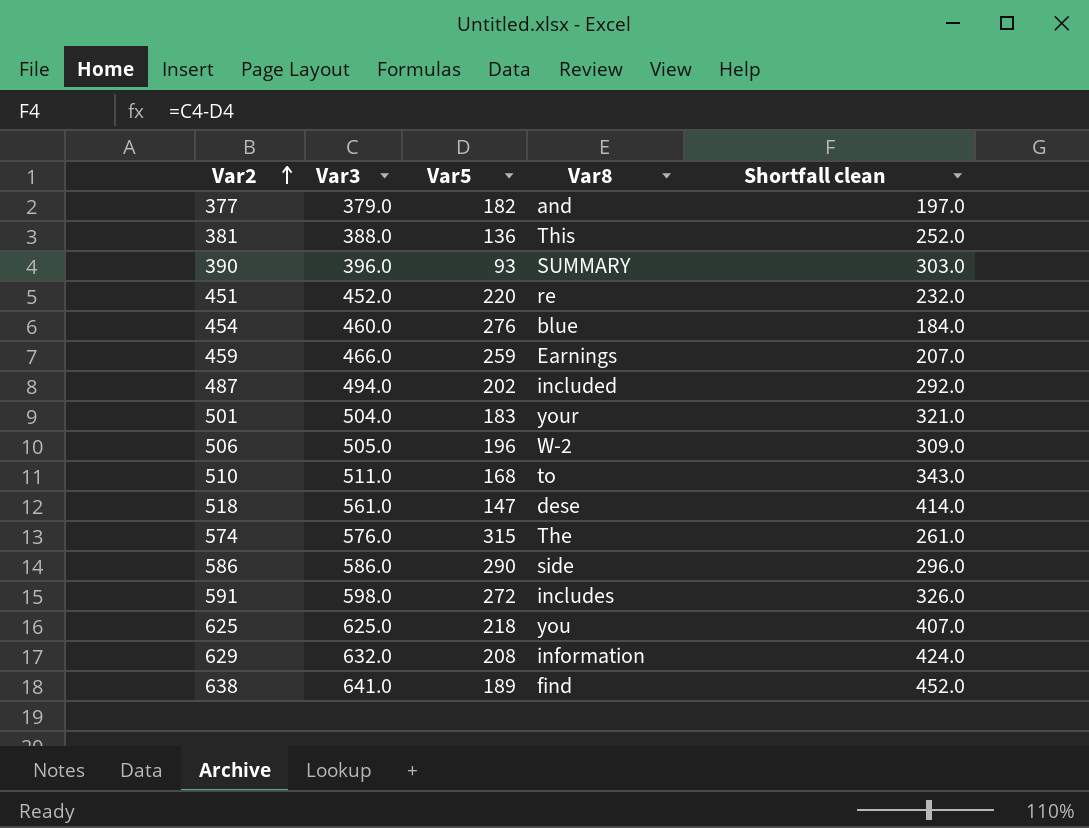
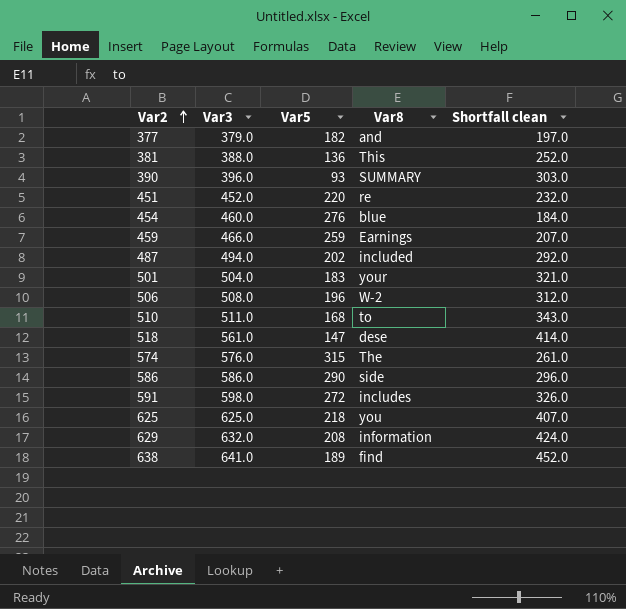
506 | Var3: 505.0 -> 508.0
506 | Shortfall clean: 309.0 -> 312.0

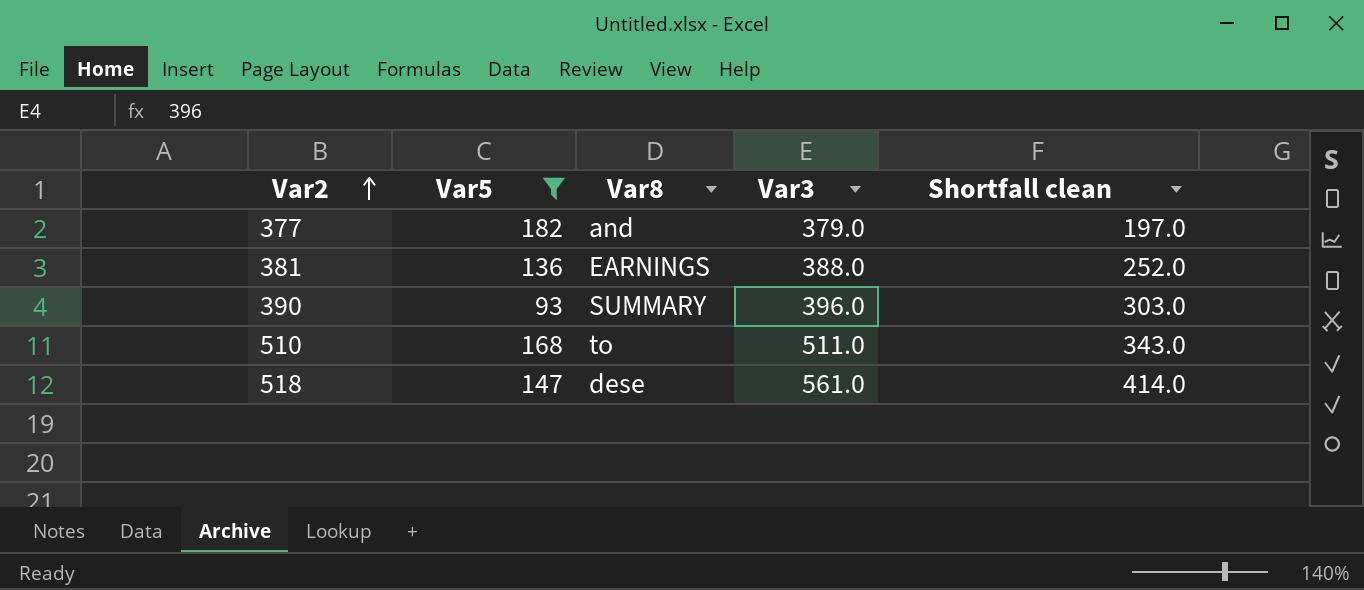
filter: none -> Var5 <= 182
column Var3 | position: 2 -> 4
381 | Var8: This -> EARNINGS

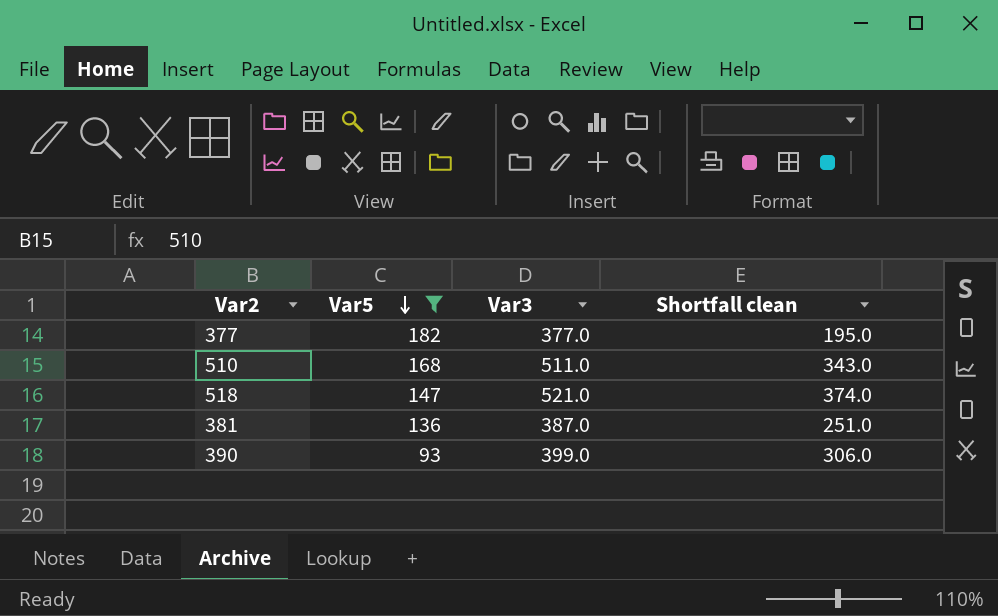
row order: Var2 ascending -> Var5 descending
column Var8 | position: 3 -> none
377 | Var3: 379.0 -> 377.0
377 | Shortfall clean: 197.0 -> 195.0
518 | Var3: 561.0 -> 521.0
518 | Shortfall clean: 414.0 -> 374.0
381 | Var3: 388.0 -> 387.0
381 | Shortfall clean: 252.0 -> 251.0
390 | Var3: 396.0 -> 399.0
390 | Shortfall clean: 303.0 -> 306.0

